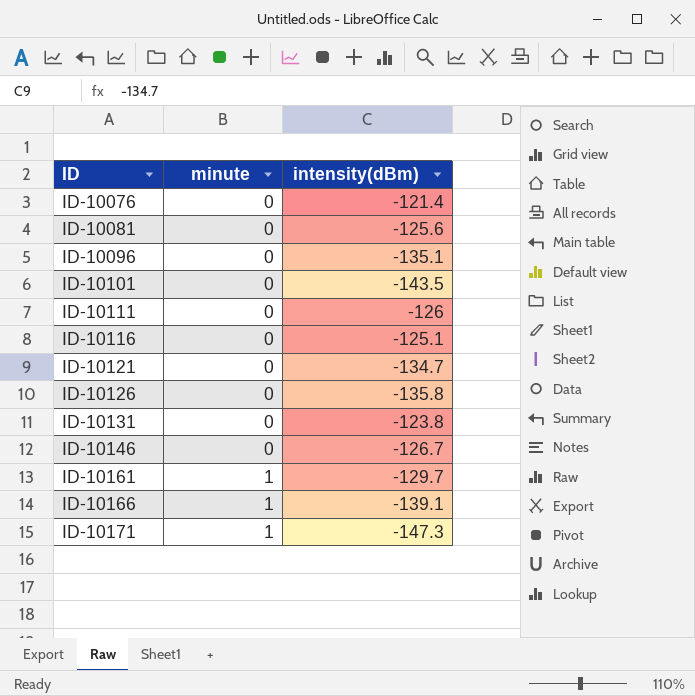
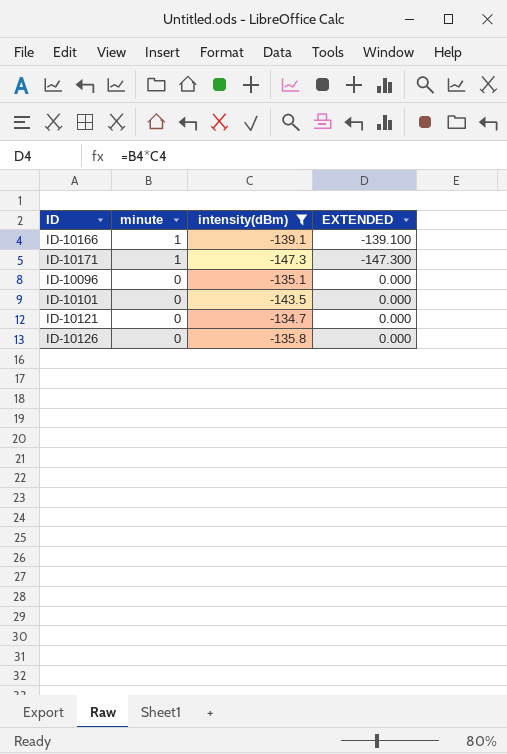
filter: none -> intensity(dBm) <= -134.7
row order: ID ascending -> minute descending
column EXTENDED | formula: none -> [minute] * [intensity(dBm)]

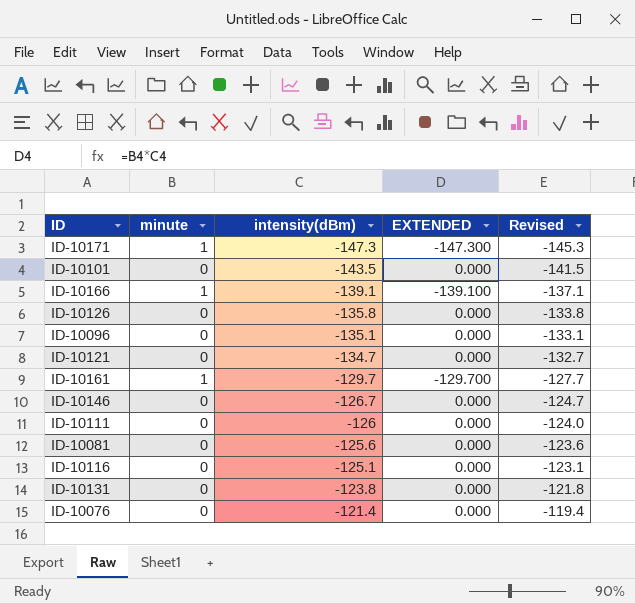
filter: intensity(dBm) <= -134.7 -> none
row order: minute descending -> intensity(dBm) ascending
column Revised | formula: none -> [intensity(dBm)] + 2

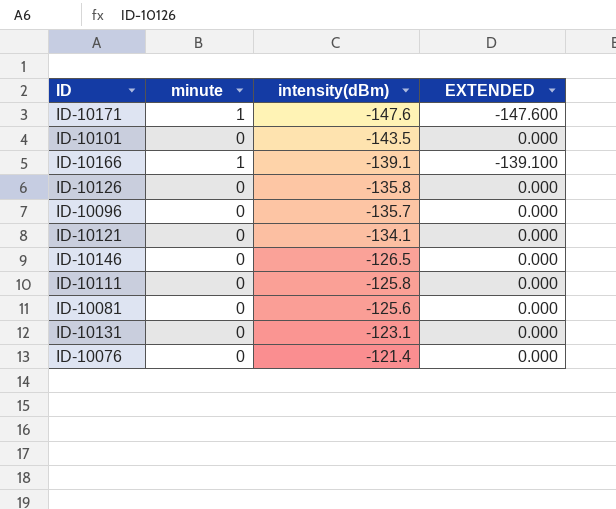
column Revised | formula: [intensity(dBm)] + 2 -> none
row ID-10161: 1 | -129.7 | -129.700 | -127.7 -> none
row ID-10116: 0 | -125.1 | 0.000 | -123.1 -> none
ID-10171 | intensity(dBm): -147.3 -> -147.6
ID-10171 | EXTENDED: -147.300 -> -147.600
ID-10096 | intensity(dBm): -135.1 -> -135.7
ID-10121 | intensity(dBm): -134.7 -> -134.1
ID-10146 | intensity(dBm): -126.7 -> -126.5
ID-10111 | intensity(dBm): -126 -> -125.8
ID-10131 | intensity(dBm): -123.8 -> -123.1

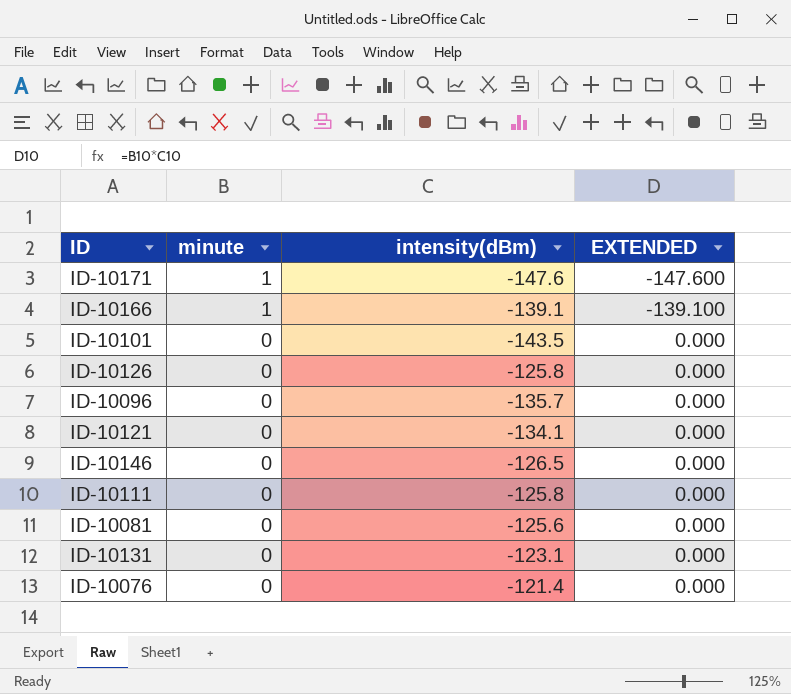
row order: intensity(dBm) ascending -> minute descending
ID-10126 | intensity(dBm): -135.8 -> -125.8

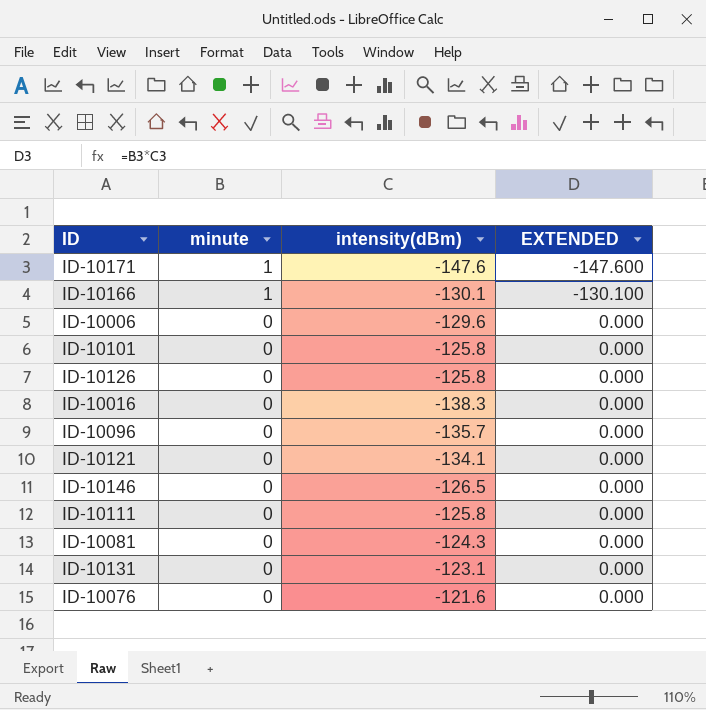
ID-10166 | intensity(dBm): -139.1 -> -130.1
ID-10166 | EXTENDED: -139.100 -> -130.100
row ID-10006: none -> 0 | -129.6 | 0.000
ID-10101 | intensity(dBm): -143.5 -> -125.8
row ID-10016: none -> 0 | -138.3 | 0.000
ID-10081 | intensity(dBm): -125.6 -> -124.3
ID-10076 | intensity(dBm): -121.4 -> -121.6

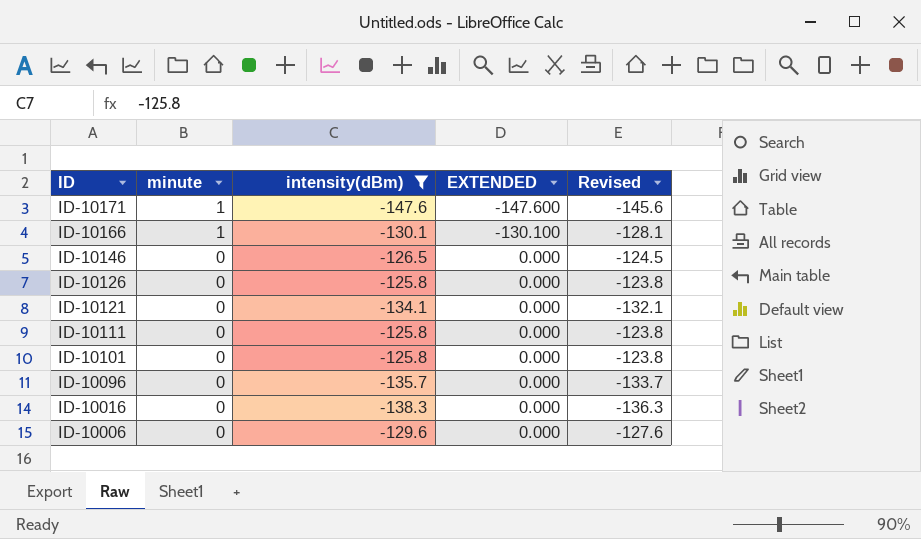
filter: none -> intensity(dBm) <= -125.8
row order: minute descending -> ID descending
column Revised | formula: none -> [intensity(dBm)] + 2

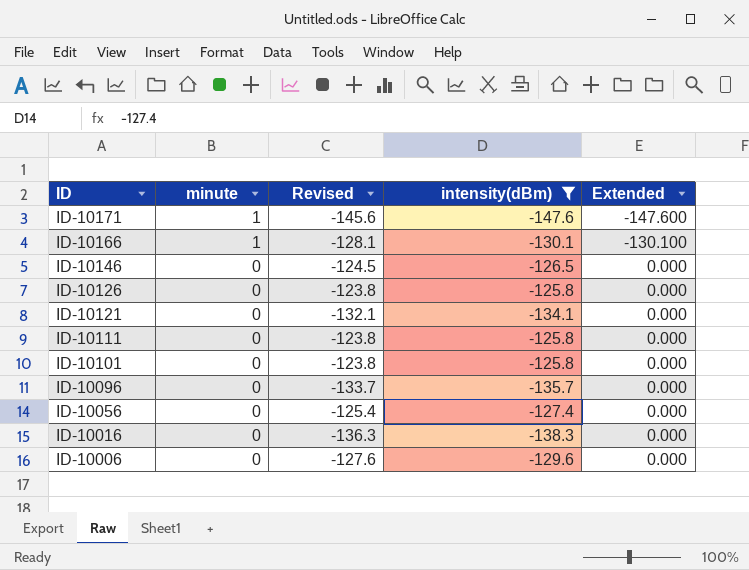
column Revised | position: 5 -> 3
column name: EXTENDED -> Extended
row ID-10056: none -> 0 | -125.4 | -127.4 | 0.000

